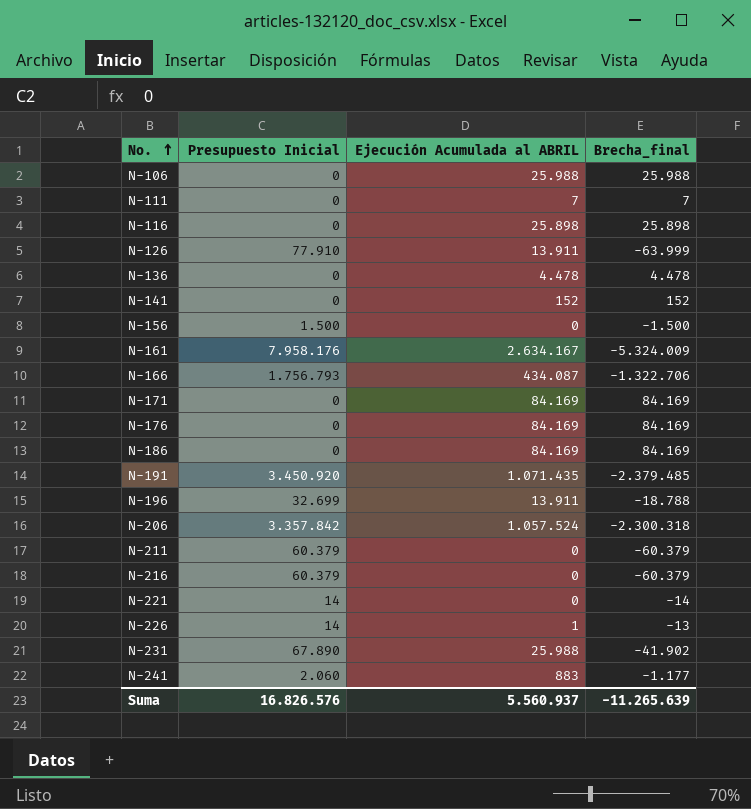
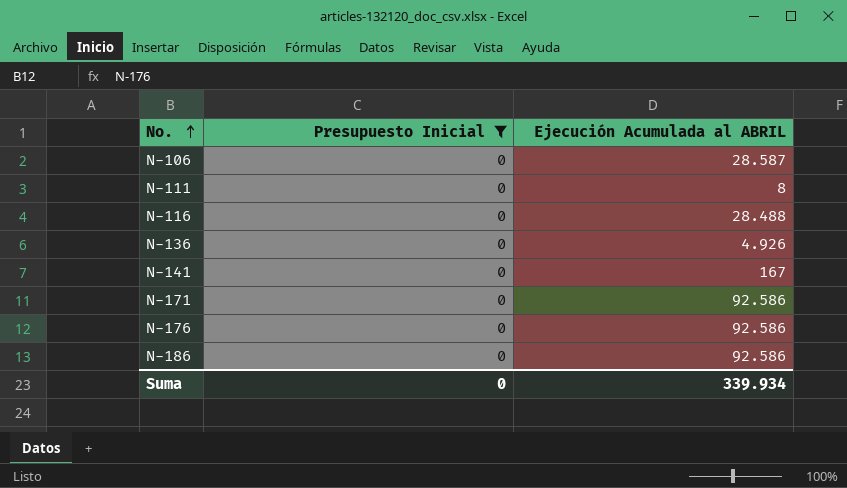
filter: none -> Presupuesto Inicial = 0
column Brecha_final | formula: [Ejecución Acumulada al ABRIL] - [Presupuesto Inicial] -> none
N-106 | Ejecución Acumulada al ABRIL: 25.988 -> 28.587
N-111 | Ejecución Acumulada al ABRIL: 7 -> 8
N-116 | Ejecución Acumulada al ABRIL: 25.898 -> 28.488
N-136 | Ejecución Acumulada al ABRIL: 4.478 -> 4.926
N-141 | Ejecución Acumulada al ABRIL: 152 -> 167
N-171 | Ejecución Acumulada al ABRIL: 84.169 -> 92.586
N-176 | Ejecución Acumulada al ABRIL: 84.169 -> 92.586
N-186 | Ejecución Acumulada al ABRIL: 84.169 -> 92.586
Suma | Presupuesto Inicial: 16.826.576 -> 0
Suma | Ejecución Acumulada al ABRIL: 5.560.937 -> 339.934

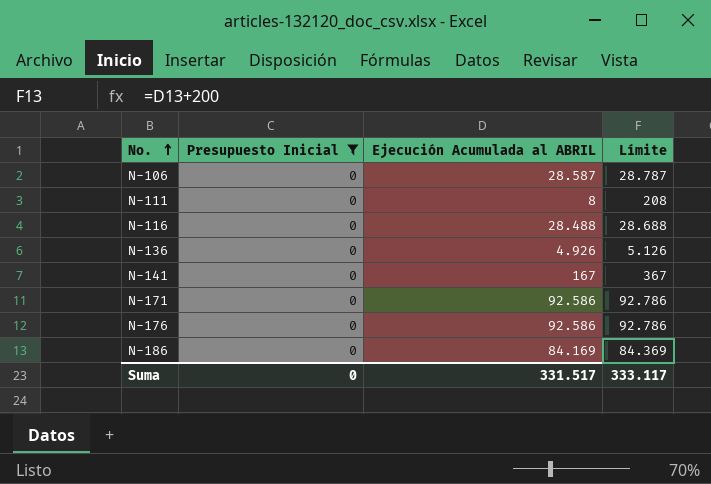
column Límite | formula: none -> [Ejecución Acumulada al ABRIL] + 200
N-186 | Ejecución Acumulada al ABRIL: 92.586 -> 84.169
Suma | Ejecución Acumulada al ABRIL: 339.934 -> 331.517

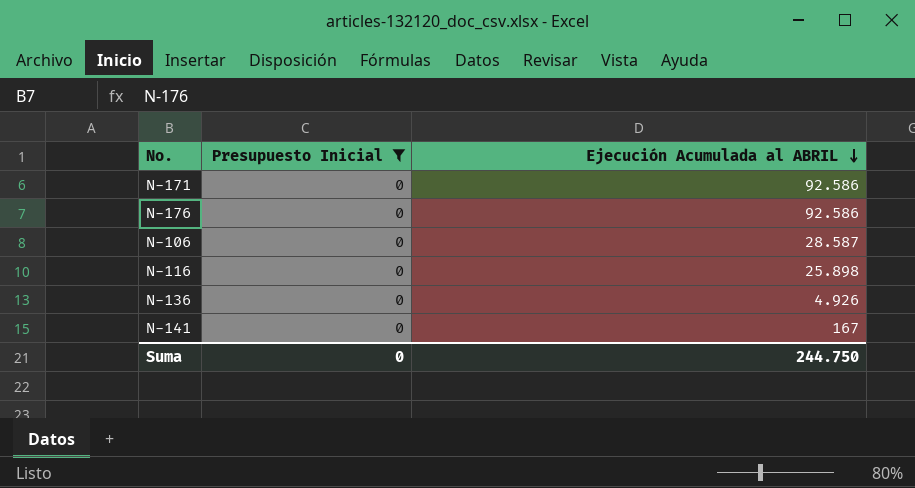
row order: No. ascending -> Ejecución Acumulada al ABRIL descending
column Límite | formula: [Ejecución Acumulada al ABRIL] + 200 -> none
row N-111: 0 | 8 | 208 -> none
row N-186: 0 | 84.169 | 84.369 -> none
N-116 | Ejecución Acumulada al ABRIL: 28.488 -> 25.898
Suma | Ejecución Acumulada al ABRIL: 331.517 -> 244.750

